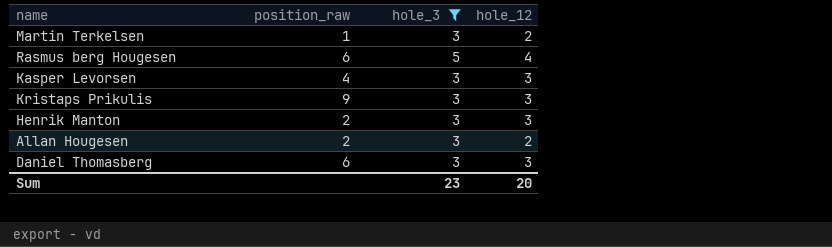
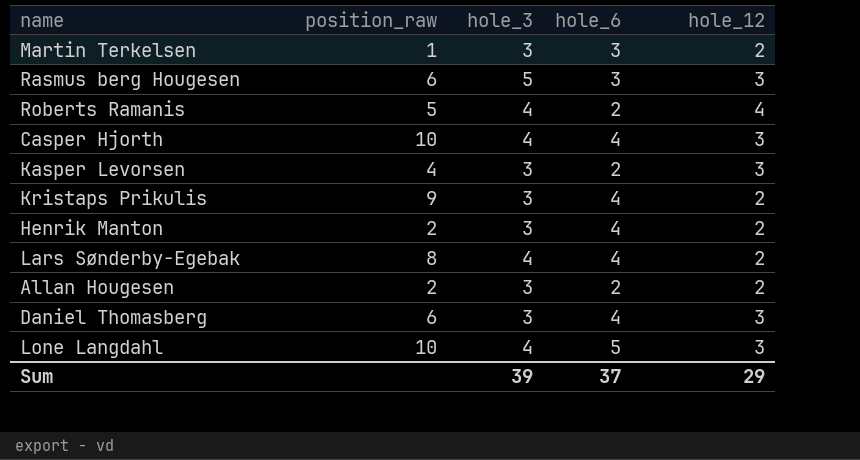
filter: hole_3 != 4 -> none
column hole_6 | position: none -> 4
Rasmus berg Hougesen | hole_12: 4 -> 3
Kristaps Prikulis | hole_12: 3 -> 2
Henrik Manton | hole_12: 3 -> 2
Sum | hole_3: 23 -> 39
Sum | hole_12: 20 -> 29

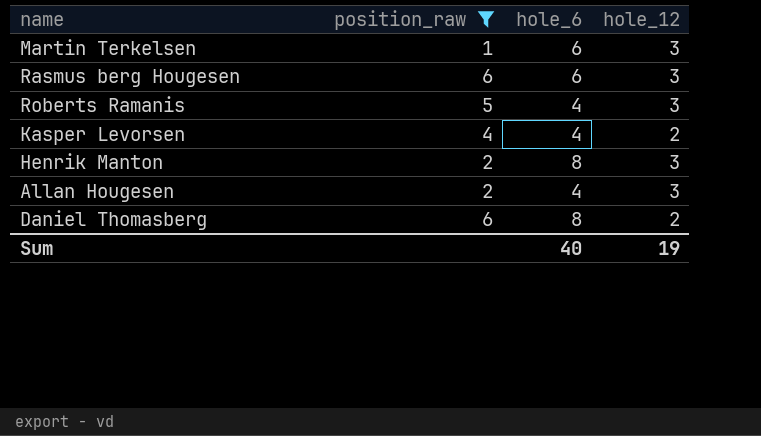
filter: none -> position_raw <= 6
column hole_3 | position: 3 -> none
Martin Terkelsen | hole_6: 3 -> 6
Martin Terkelsen | hole_12: 2 -> 3
Rasmus berg Hougesen | hole_6: 3 -> 6
Roberts Ramanis | hole_6: 2 -> 4
Roberts Ramanis | hole_12: 4 -> 3
Kasper Levorsen | hole_6: 2 -> 4
Kasper Levorsen | hole_12: 3 -> 2
Henrik Manton | hole_6: 4 -> 8
Henrik Manton | hole_12: 2 -> 3
Allan Hougesen | hole_6: 2 -> 4
Allan Hougesen | hole_12: 2 -> 3
Daniel Thomasberg | hole_6: 4 -> 8
Daniel Thomasberg | hole_12: 3 -> 2
Sum | hole_6: 37 -> 40
Sum | hole_12: 29 -> 19

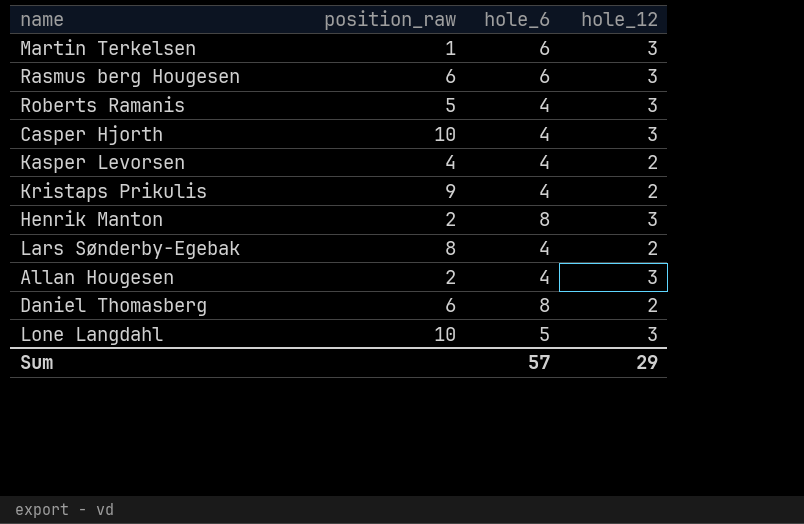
filter: position_raw <= 6 -> none
Sum | hole_6: 40 -> 57
Sum | hole_12: 19 -> 29

